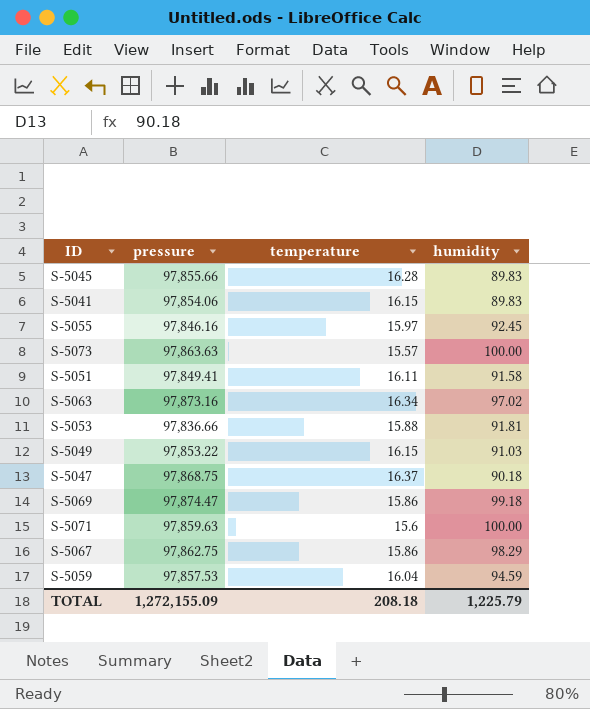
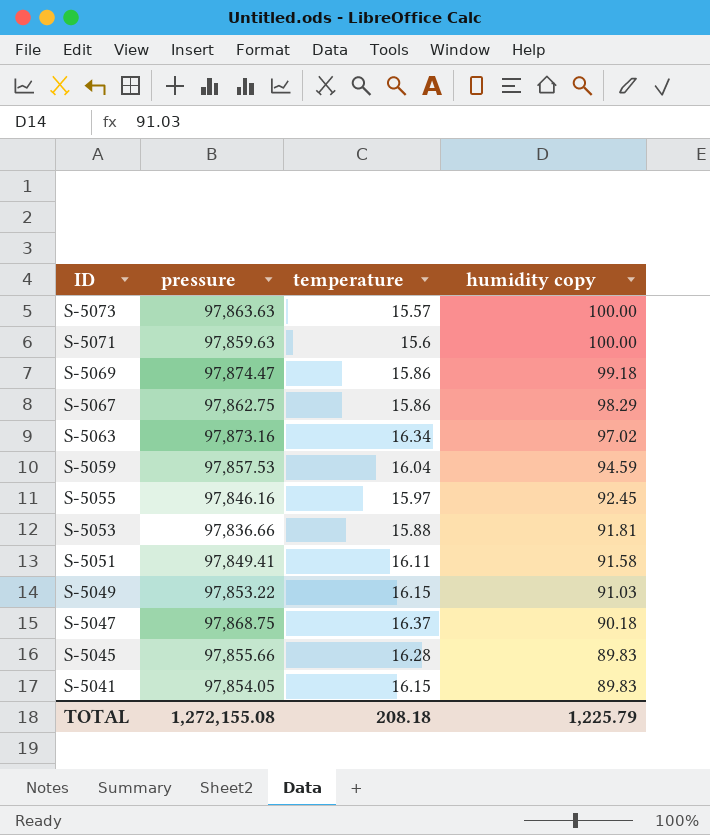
row order: none -> ID descending
column name: humidity -> humidity copy
S-5041 | pressure: 97,854.06 -> 97,854.05
TOTAL | pressure: 1,272,155.09 -> 1,272,155.08

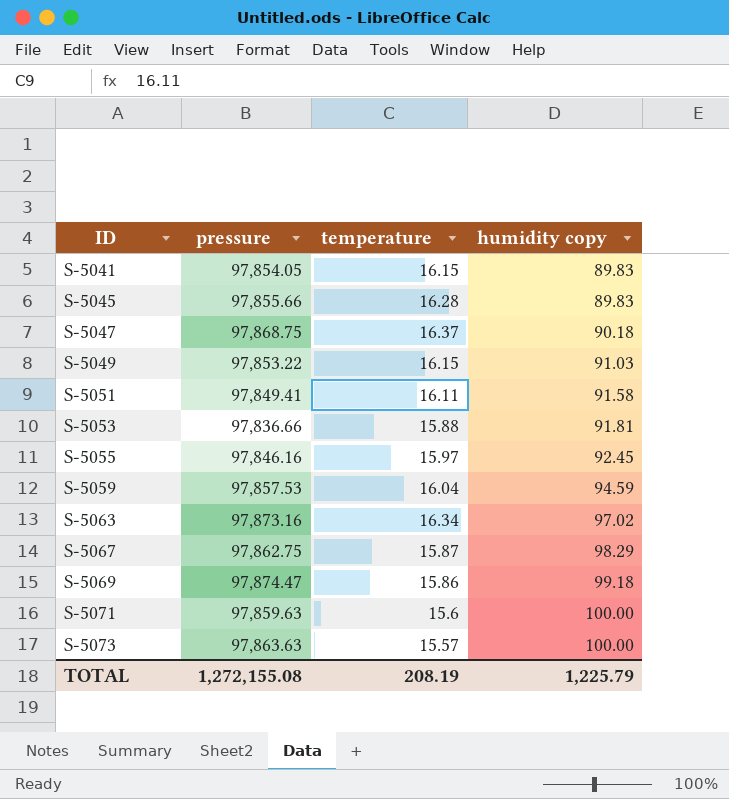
row order: ID descending -> ID ascending
S-5067 | temperature: 15.86 -> 15.87
TOTAL | temperature: 208.18 -> 208.19

